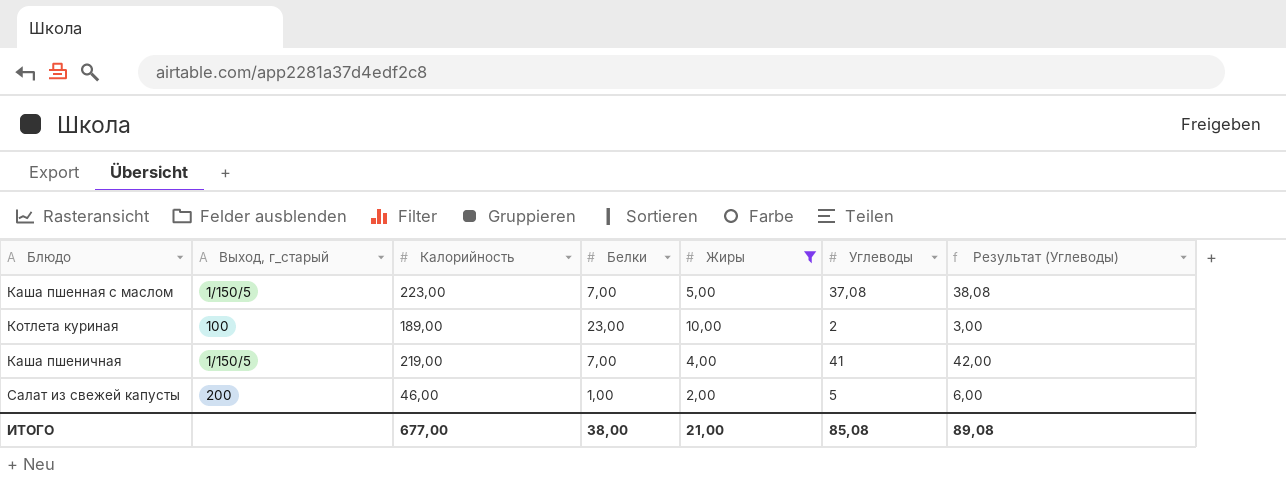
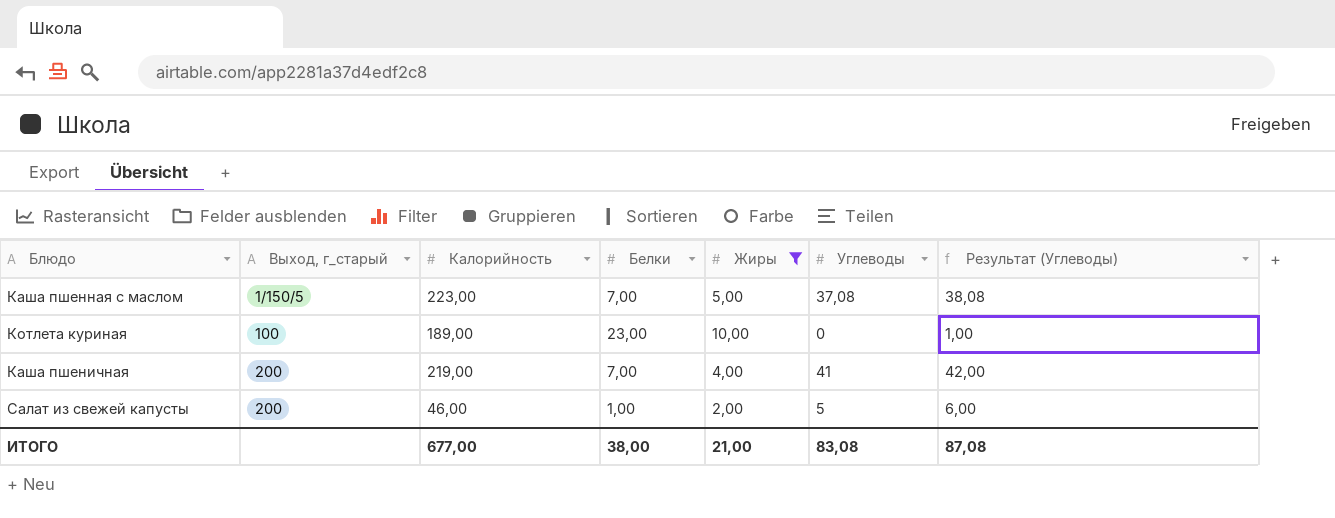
Котлета куриная | Углеводы: 2 -> 0
Котлета куриная | Результат (Углеводы): 3,00 -> 1,00
Каша пшеничная | Выход, г_старый: 1/150/5 -> 200
ИТОГО | Углеводы: 85,08 -> 83,08
ИТОГО | Результат (Углеводы): 89,08 -> 87,08

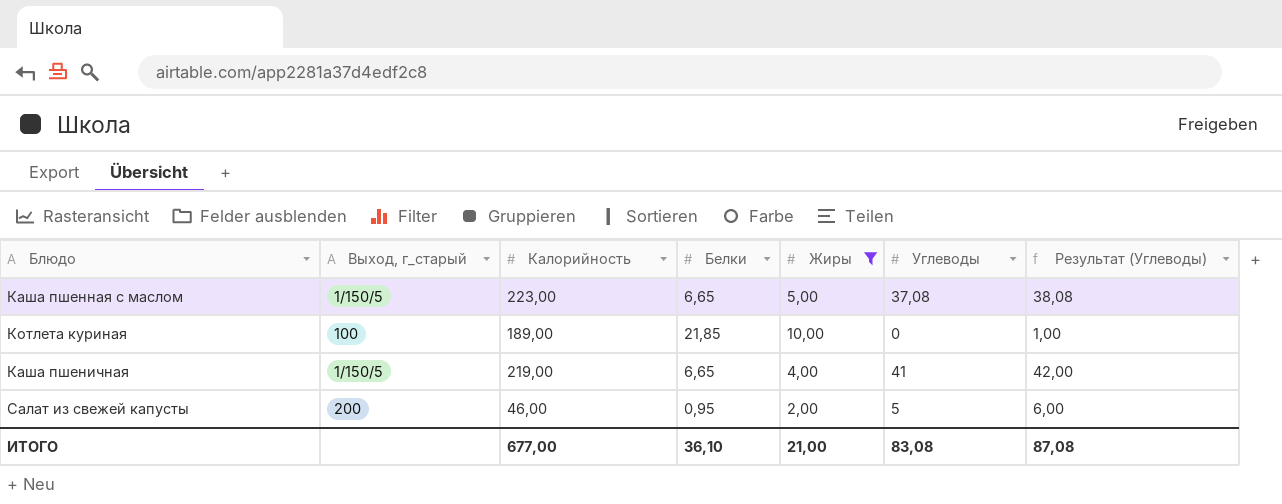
Каша пшенная с маслом | Белки: 7,00 -> 6,65
Котлета куриная | Белки: 23,00 -> 21,85
Каша пшеничная | Выход, г_старый: 200 -> 1/150/5
Каша пшеничная | Белки: 7,00 -> 6,65
Салат из свежей капусты | Белки: 1,00 -> 0,95
ИТОГО | Белки: 38,00 -> 36,10

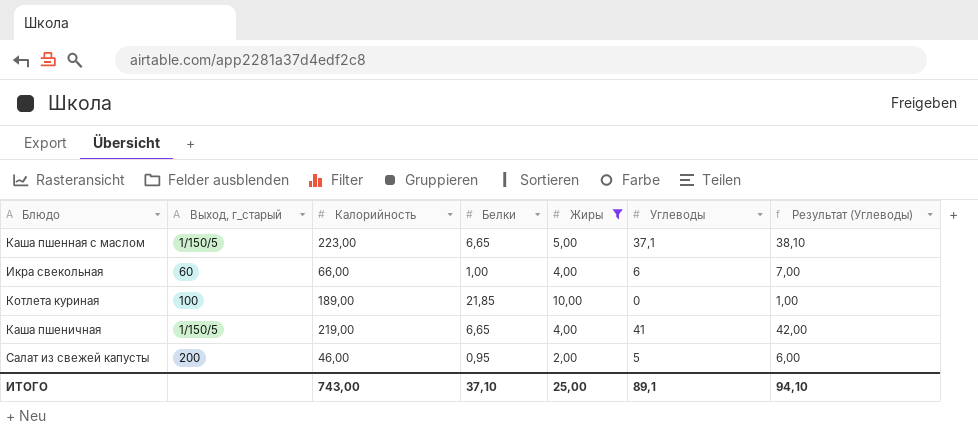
Каша пшенная с маслом | Углеводы: 37,08 -> 37,1
Каша пшенная с маслом | Результат (Углеводы): 38,08 -> 38,10
row Икра свекольная: none -> 60 | 66,00 | 1,00 | 4,00 | 6 | 7,00
ИТОГО | Калорийность: 677,00 -> 743,00
ИТОГО | Белки: 36,10 -> 37,10
ИТОГО | Жиры: 21,00 -> 25,00
ИТОГО | Углеводы: 83,08 -> 89,1
ИТОГО | Результат (Углеводы): 87,08 -> 94,10

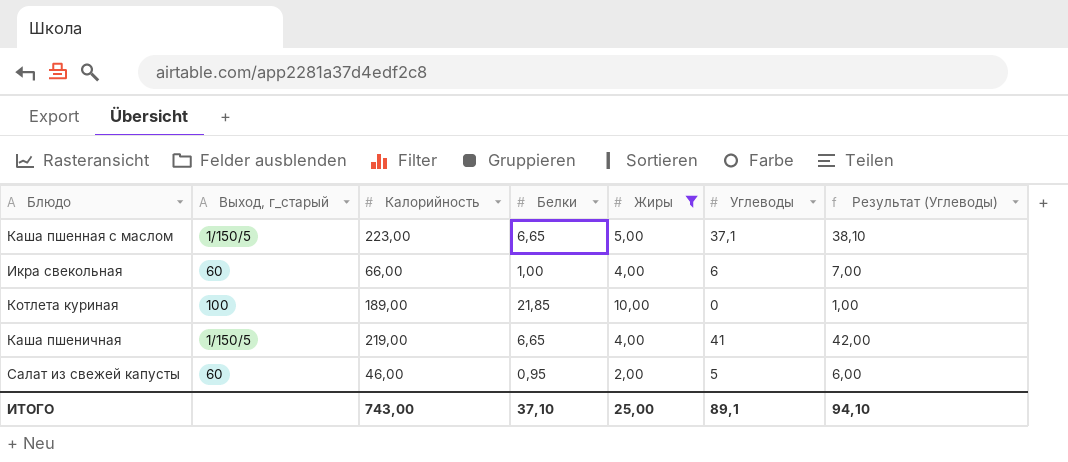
Салат из свежей капусты | Выход, г_старый: 200 -> 60

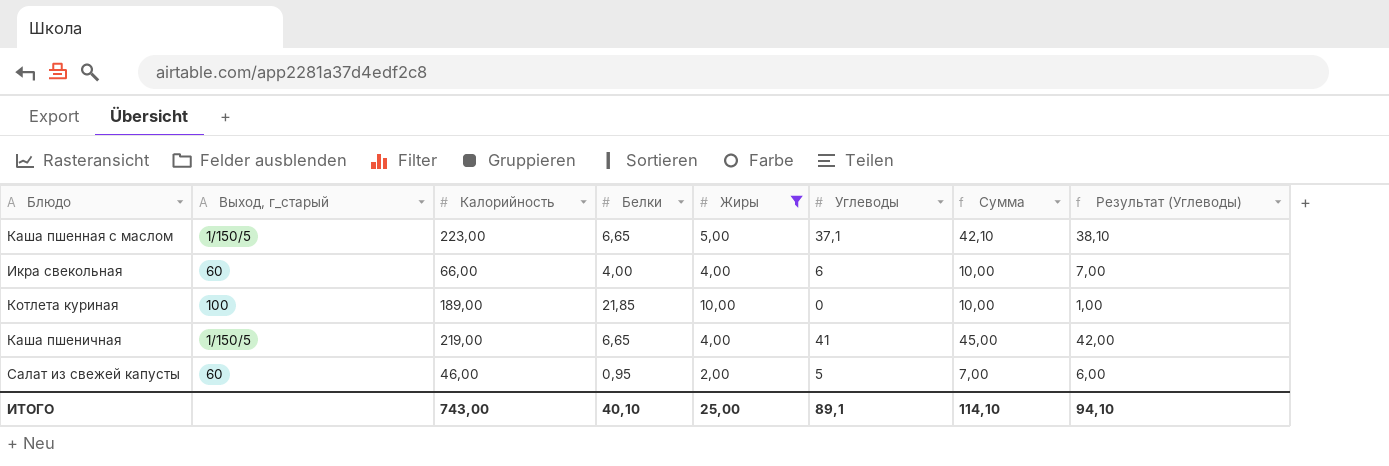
column Сумма | formula: none -> [Жиры] + [Углеводы]
Икра свекольная | Белки: 1,00 -> 4,00
ИТОГО | Белки: 37,10 -> 40,10

